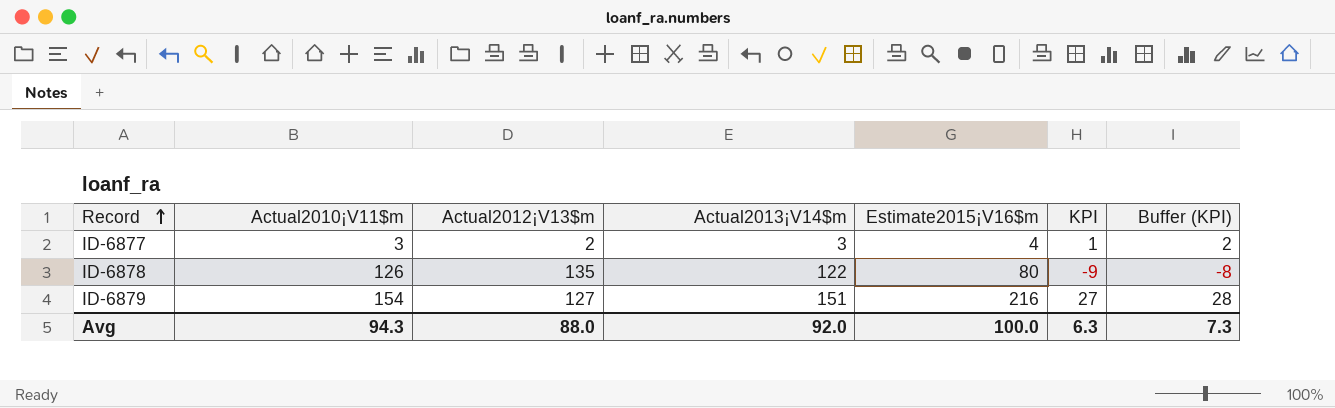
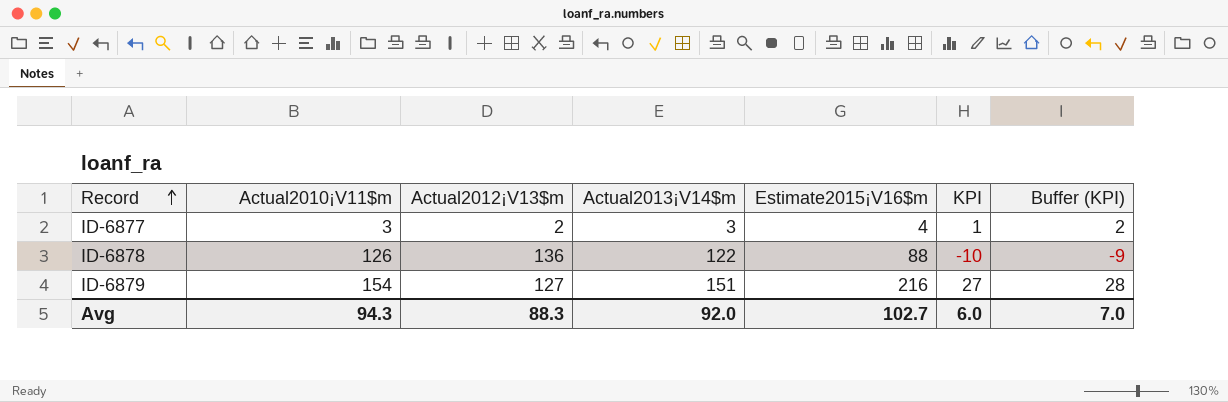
ID-6878 | Actual2012¡V13$m: 135 -> 136
ID-6878 | Estimate2015¡V16$m: 80 -> 88
ID-6878 | KPI: -9 -> -10
ID-6878 | Buffer (KPI): -8 -> -9
Avg | Actual2012¡V13$m: 88.0 -> 88.3
Avg | Estimate2015¡V16$m: 100.0 -> 102.7
Avg | KPI: 6.3 -> 6.0
Avg | Buffer (KPI): 7.3 -> 7.0

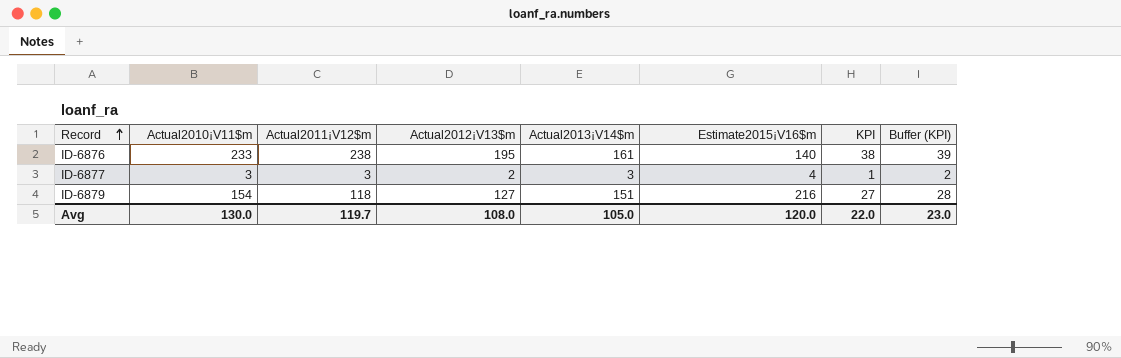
column Actual2011¡V12$m | position: none -> 3
row ID-6878: 126 | 136 | 122 | 88 | -10 | -9 -> none
row ID-6876: none -> 233 | 238 | 195 | 161 | 140 | 38 | 39
Avg | Actual2010¡V11$m: 94.3 -> 130.0
Avg | Actual2012¡V13$m: 88.3 -> 108.0
Avg | Actual2013¡V14$m: 92.0 -> 105.0
Avg | Estimate2015¡V16$m: 102.7 -> 120.0
Avg | KPI: 6.0 -> 22.0
Avg | Buffer (KPI): 7.0 -> 23.0

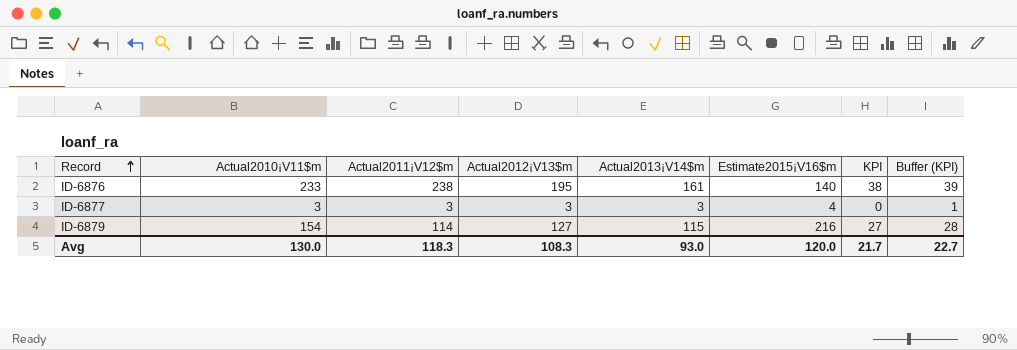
ID-6877 | Actual2012¡V13$m: 2 -> 3
ID-6877 | KPI: 1 -> 0
ID-6877 | Buffer (KPI): 2 -> 1
ID-6879 | Actual2011¡V12$m: 118 -> 114
ID-6879 | Actual2013¡V14$m: 151 -> 115
Avg | Actual2011¡V12$m: 119.7 -> 118.3
Avg | Actual2012¡V13$m: 108.0 -> 108.3
Avg | Actual2013¡V14$m: 105.0 -> 93.0
Avg | KPI: 22.0 -> 21.7
Avg | Buffer (KPI): 23.0 -> 22.7

